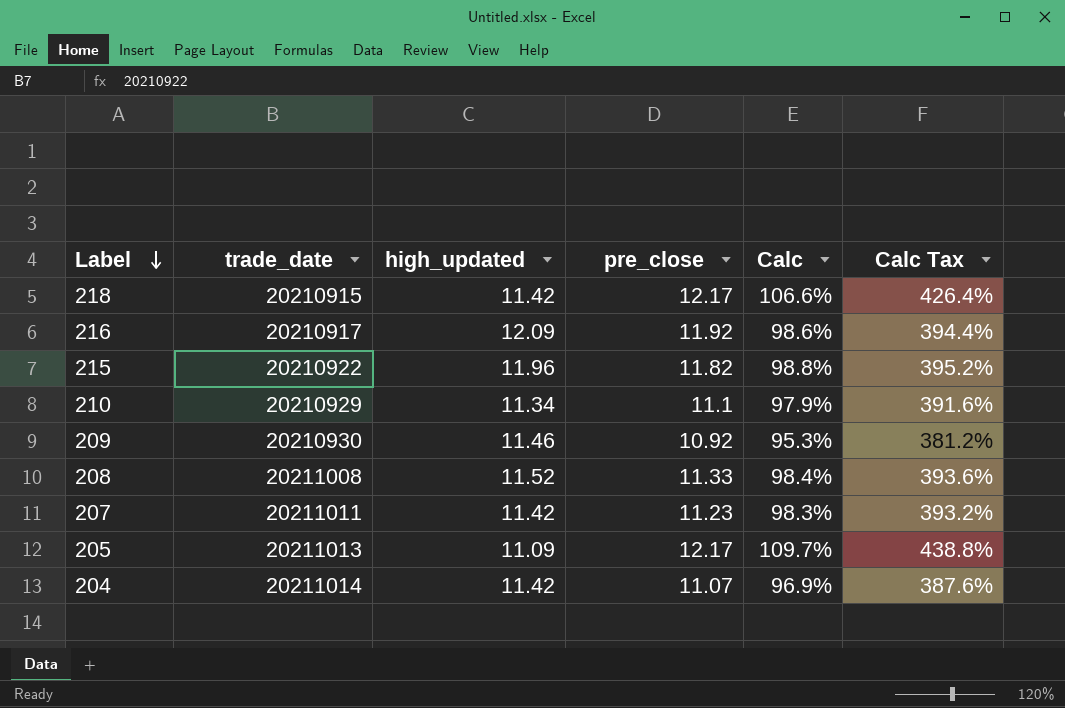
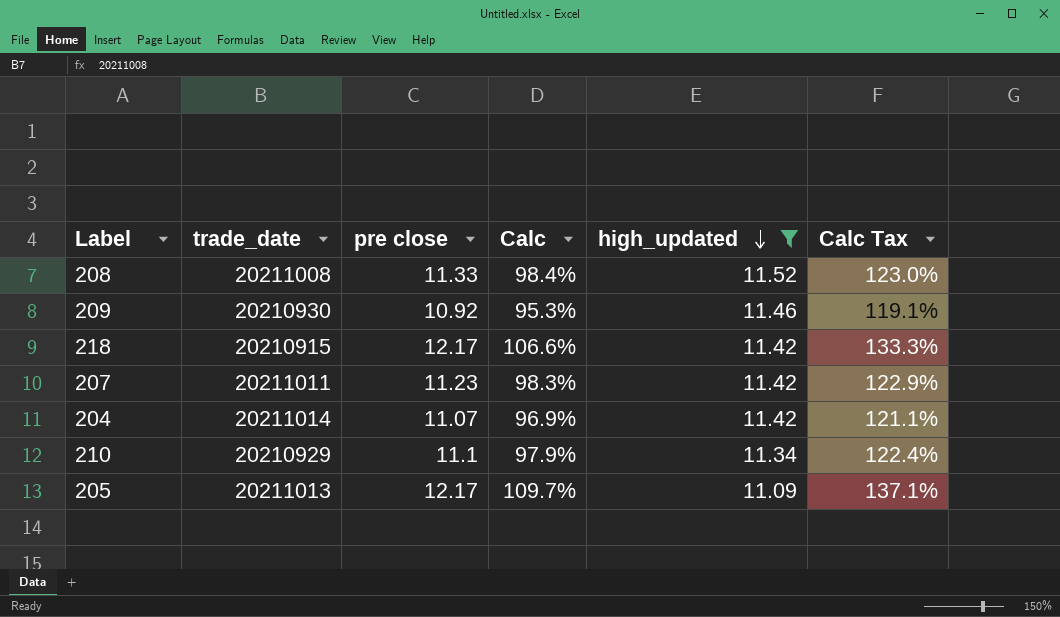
filter: none -> high_updated <= 11.52
row order: Label descending -> high_updated descending
column name: pre_close -> pre close
column high_updated | position: 3 -> 5
column Calc Tax | formula: [Calc] * 4 -> [Calc] * 1.25

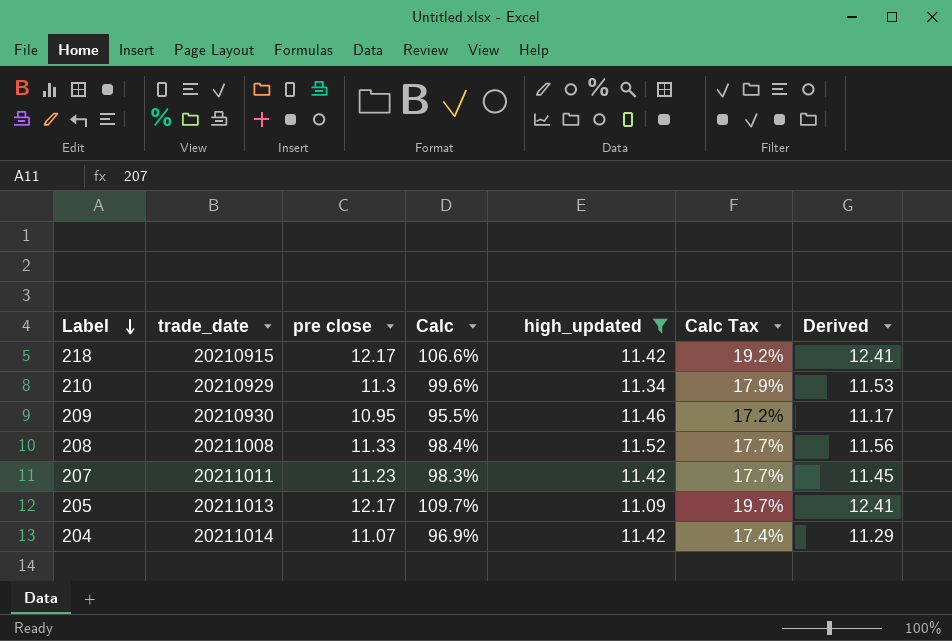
row order: high_updated descending -> Label descending
column Calc Tax | formula: [Calc] * 1.25 -> [Calc] * 0.18
column Derived | formula: none -> [pre close] * 1.02
210 | pre close: 11.1 -> 11.3
210 | Calc: 97.9% -> 99.6%
209 | pre close: 10.92 -> 10.95
209 | Calc: 95.3% -> 95.5%

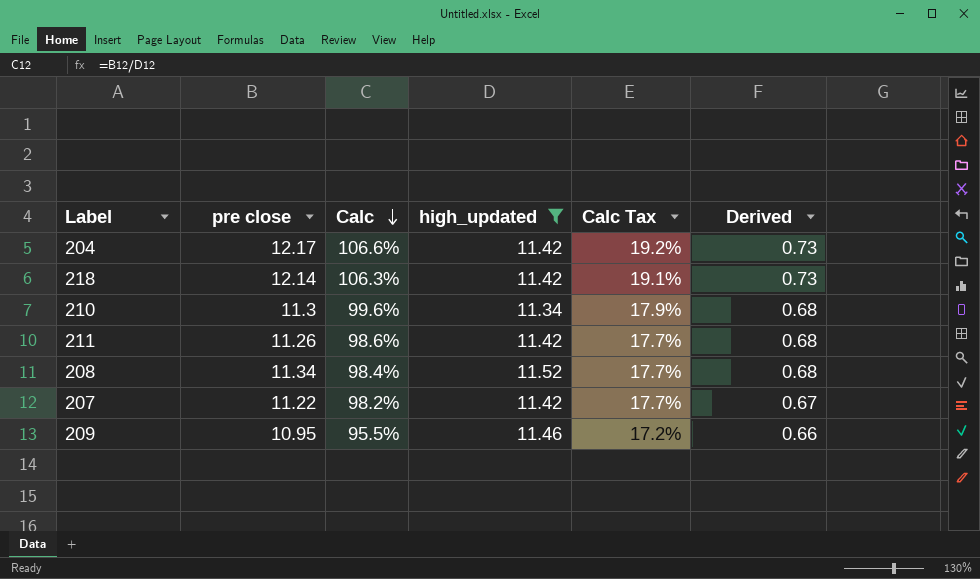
row order: Label descending -> Calc descending
column trade_date | position: 2 -> none
column Derived | formula: [pre close] * 1.02 -> [pre close] * 0.06
row 205: 20211013 | 12.17 | 109.7% | 11.09 | 19.7% | 12.41 -> none
204 | pre close: 11.07 -> 12.17
204 | Calc: 96.9% -> 106.6%
204 | Calc Tax: 17.4% -> 19.2%
218 | pre close: 12.17 -> 12.14
218 | Calc: 106.6% -> 106.3%
218 | Calc Tax: 19.2% -> 19.1%
row 211: none -> 11.26 | 98.6% | 11.42 | 17.7% | 0.68
208 | pre close: 11.33 -> 11.34
207 | pre close: 11.23 -> 11.22
207 | Calc: 98.3% -> 98.2%

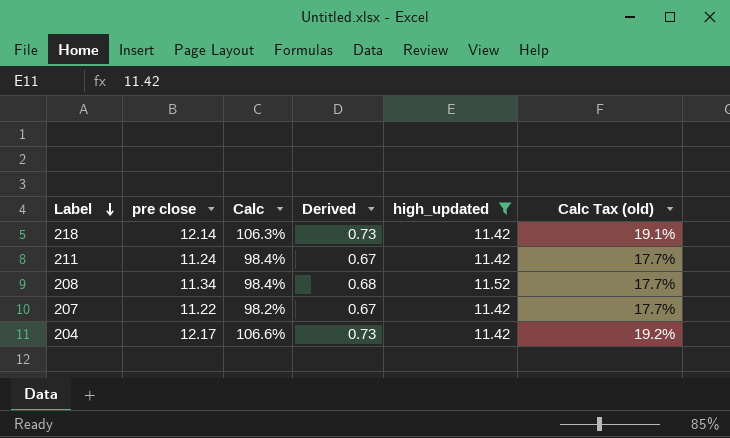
row order: Calc descending -> Label descending
column Derived | position: 6 -> 4
column name: Calc Tax -> Calc Tax (old)
row 210: 11.3 | 99.6% | 11.34 | 17.9% | 0.68 -> none
row 209: 10.95 | 95.5% | 11.46 | 17.2% | 0.66 -> none
211 | pre close: 11.26 -> 11.24
211 | Calc: 98.6% -> 98.4%
211 | Derived: 0.68 -> 0.67

